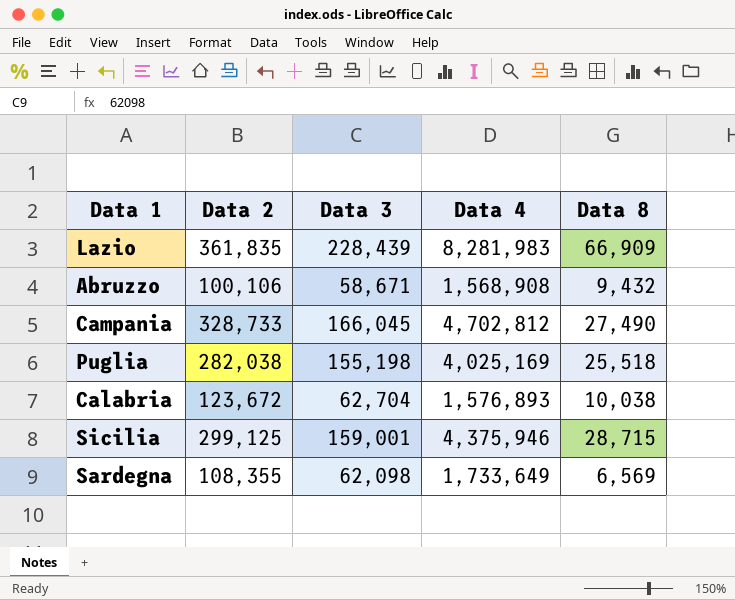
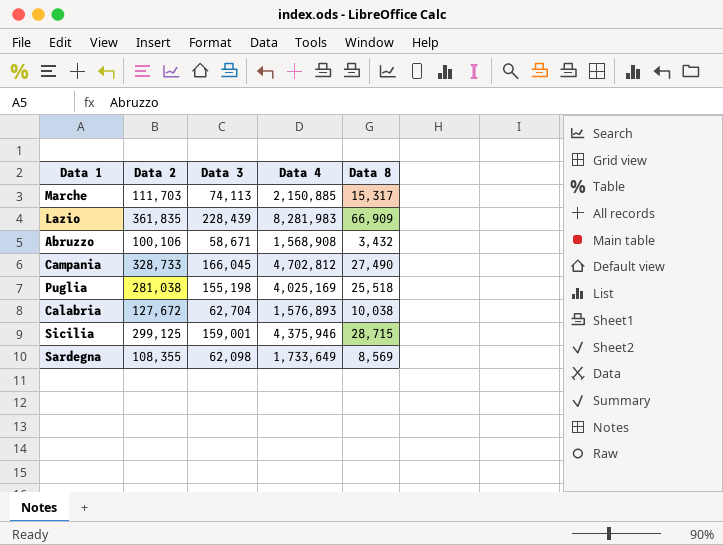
row Marche: none -> 111,703 | 74,113 | 2,150,885 | 15,317
Abruzzo | Data 8: 9,432 -> 3,432
Puglia | Data 2: 282,038 -> 281,038
Calabria | Data 2: 123,672 -> 127,672
Sardegna | Data 8: 6,569 -> 8,569

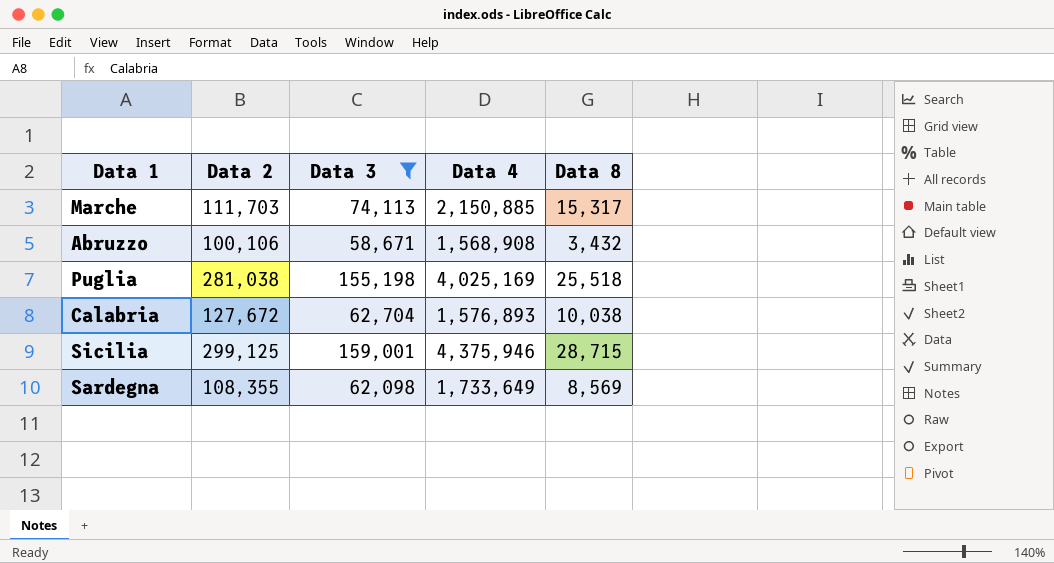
filter: none -> Data 3 <= 159,001

